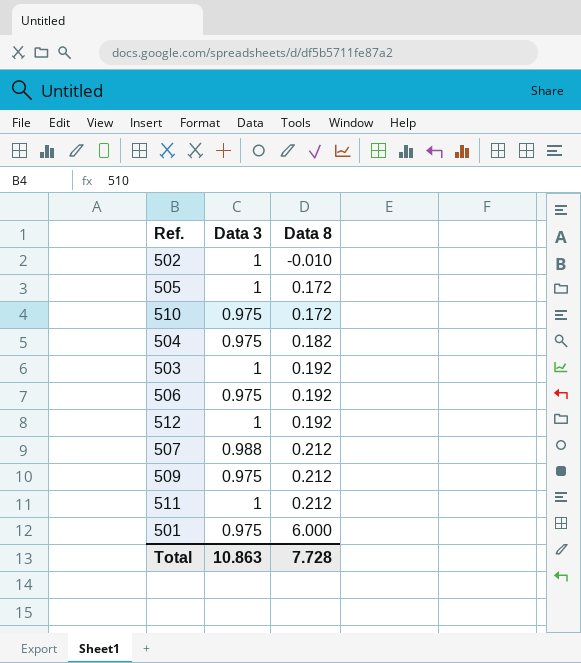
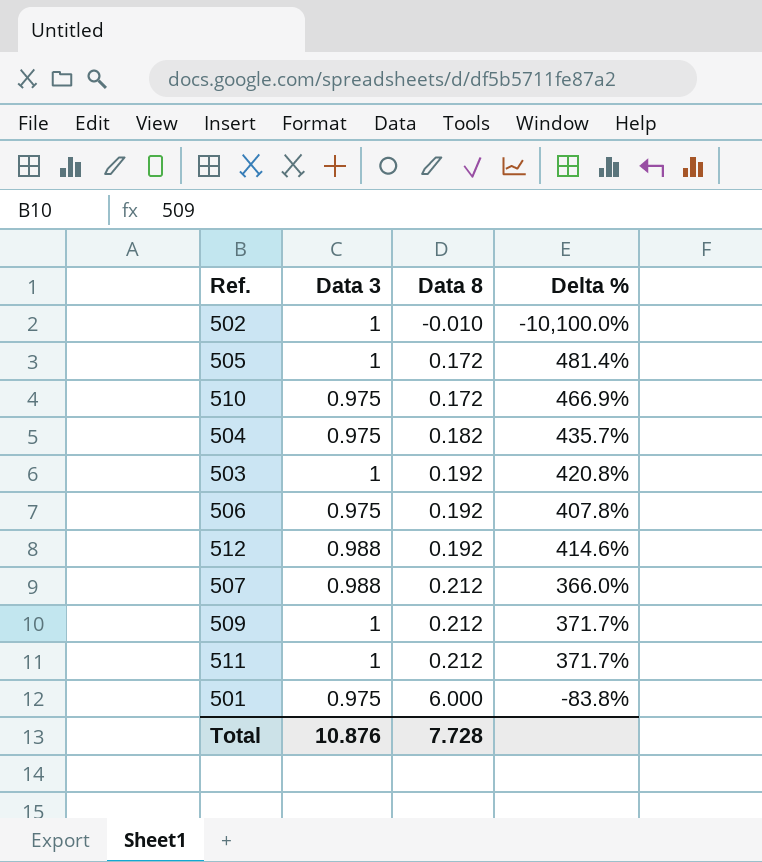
column Delta % | formula: none -> ([Data 3] - [Data 8]) / [Data 8]
512 | Data 3: 1 -> 0.988
509 | Data 3: 0.975 -> 1
Total | Data 3: 10.863 -> 10.876

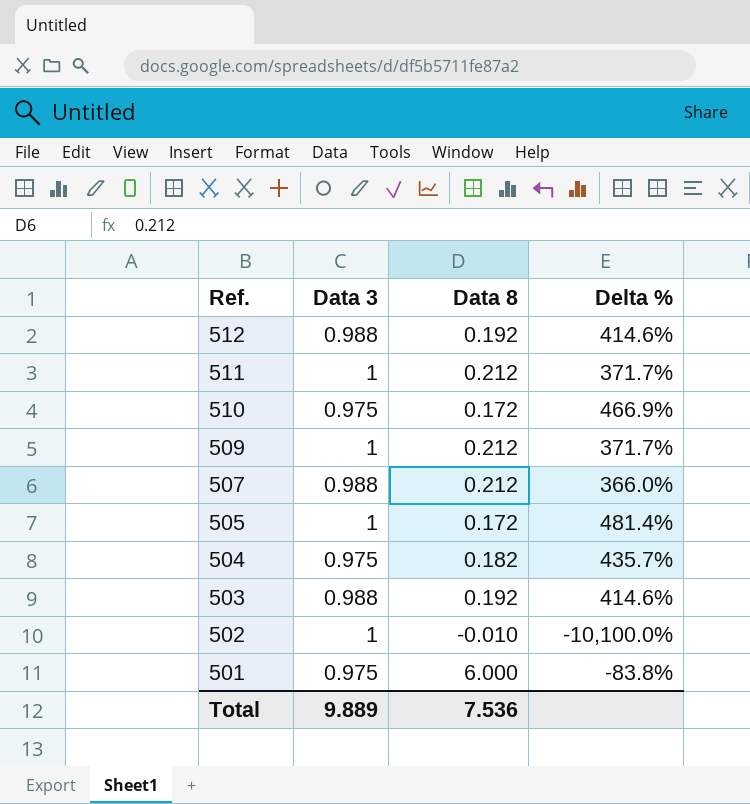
row order: Data 8 ascending -> Ref. descending
row 506: 0.975 | 0.192 | 407.8% -> none
503 | Data 3: 1 -> 0.988
503 | Delta %: 420.8% -> 414.6%
Total | Data 3: 10.876 -> 9.889
Total | Data 8: 7.728 -> 7.536

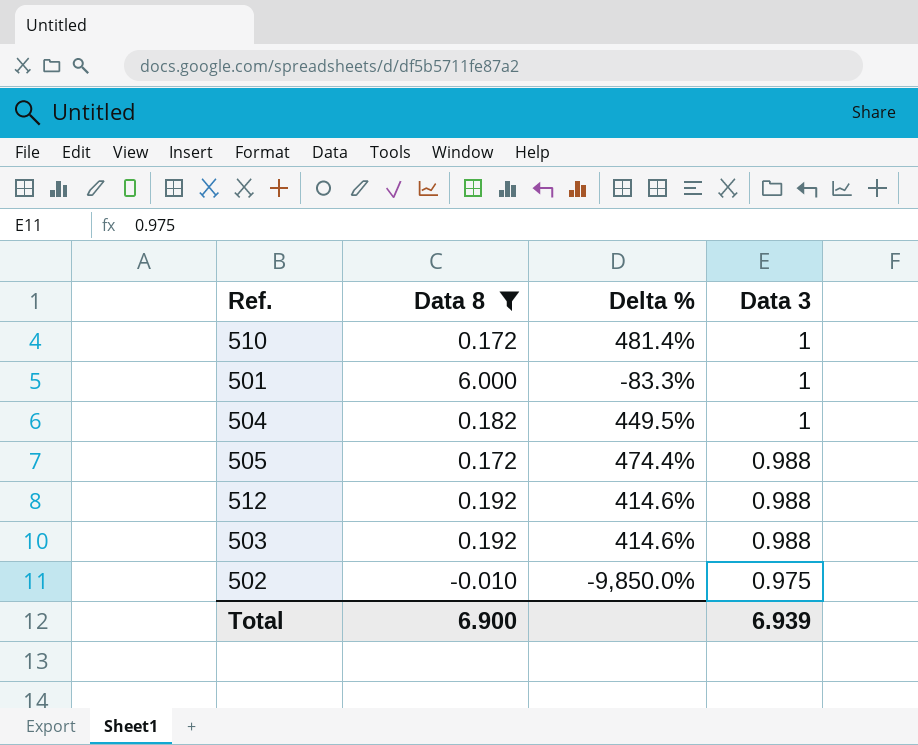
filter: none -> Data 8 != 0.212
row order: Ref. descending -> Data 3 descending
column Data 3 | position: 2 -> 4
510 | Delta %: 466.9% -> 481.4%
510 | Data 3: 0.975 -> 1
501 | Delta %: -83.8% -> -83.3%
501 | Data 3: 0.975 -> 1
504 | Delta %: 435.7% -> 449.5%
504 | Data 3: 0.975 -> 1
505 | Delta %: 481.4% -> 474.4%
505 | Data 3: 1 -> 0.988
502 | Delta %: -10,100.0% -> -9,850.0%
502 | Data 3: 1 -> 0.975
Total | Data 8: 7.536 -> 6.900
Total | Data 3: 9.889 -> 6.939

